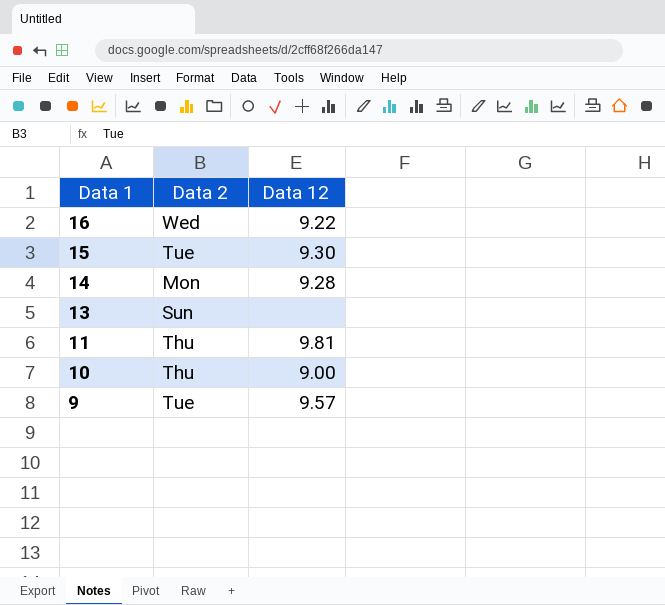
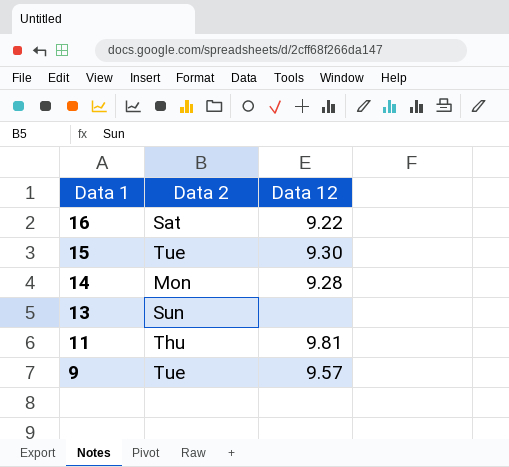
row 10: Thu | 9.00 -> none
16 | Data 2: Wed -> Sat

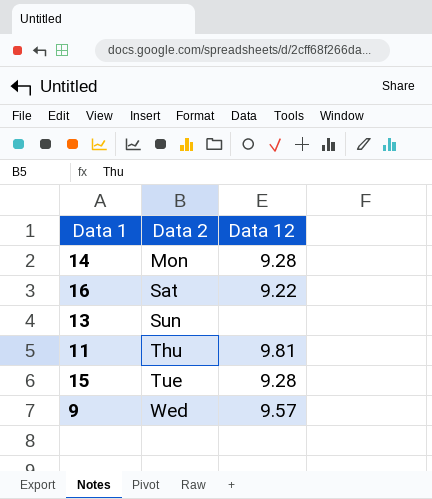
row order: Data 1 descending -> Data 2 ascending
15 | Data 12: 9.30 -> 9.28
9 | Data 2: Tue -> Wed

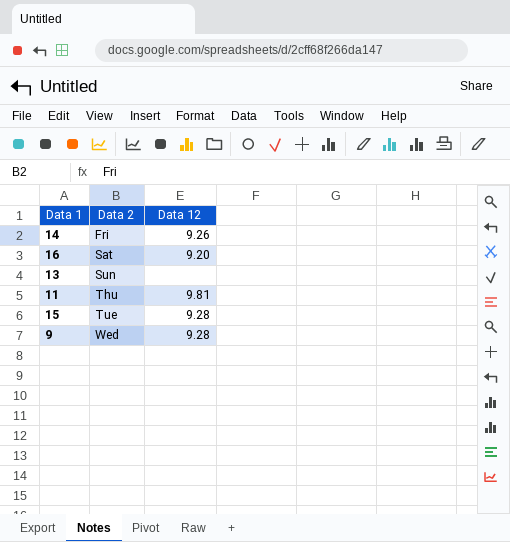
14 | Data 2: Mon -> Fri
14 | Data 12: 9.28 -> 9.26
16 | Data 12: 9.22 -> 9.20
9 | Data 12: 9.57 -> 9.28

